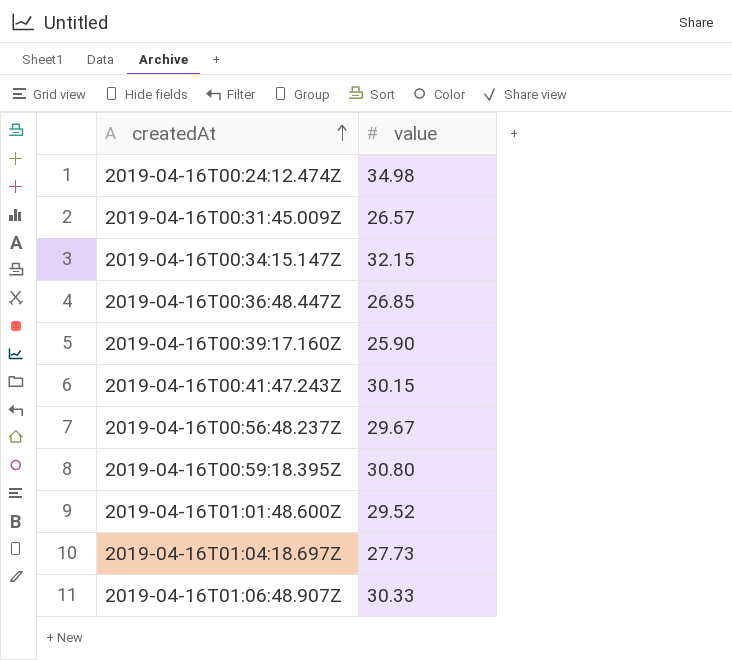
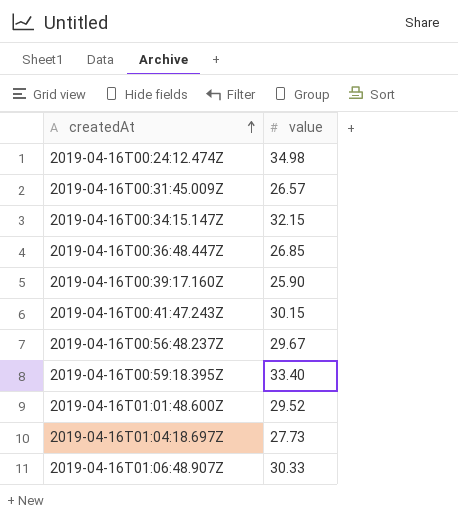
2019-04-16T00:59:18.395Z | value: 30.80 -> 33.40

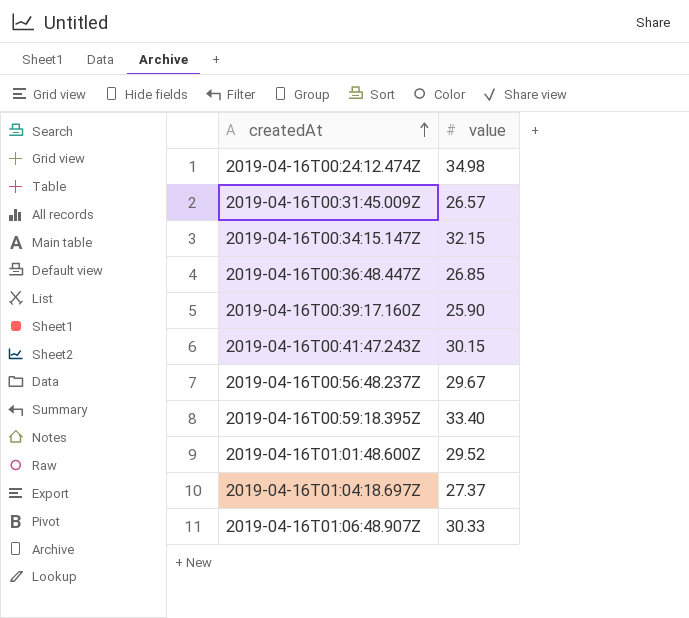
2019-04-16T01:04:18.697Z | value: 27.73 -> 27.37

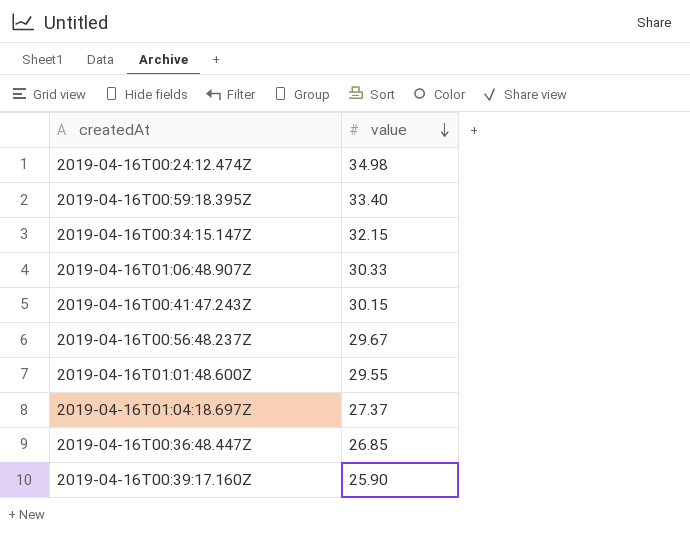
row order: createdAt ascending -> value descending
row 2019-04-16T00:31:45.009Z: 26.57 -> none
2019-04-16T01:01:48.600Z | value: 29.52 -> 29.55

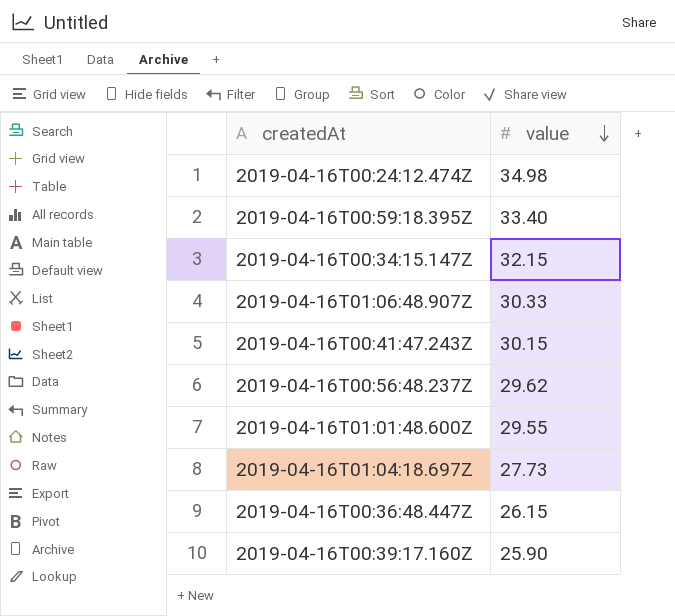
2019-04-16T00:56:48.237Z | value: 29.67 -> 29.62
2019-04-16T01:04:18.697Z | value: 27.37 -> 27.73
2019-04-16T00:36:48.447Z | value: 26.85 -> 26.15

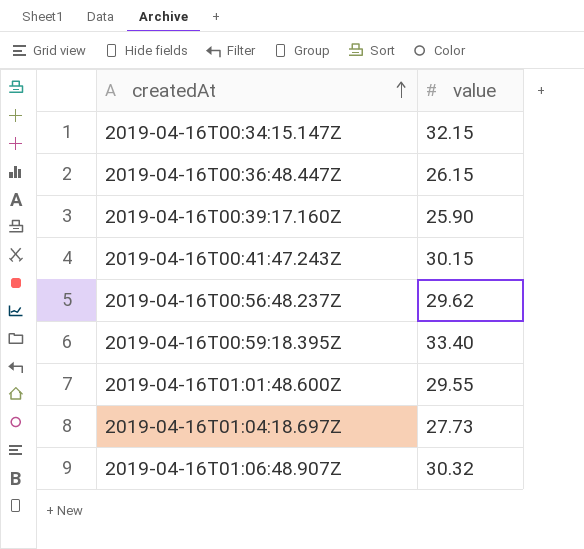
row order: value descending -> createdAt ascending
row 2019-04-16T00:24:12.474Z: 34.98 -> none
2019-04-16T01:06:48.907Z | value: 30.33 -> 30.32

